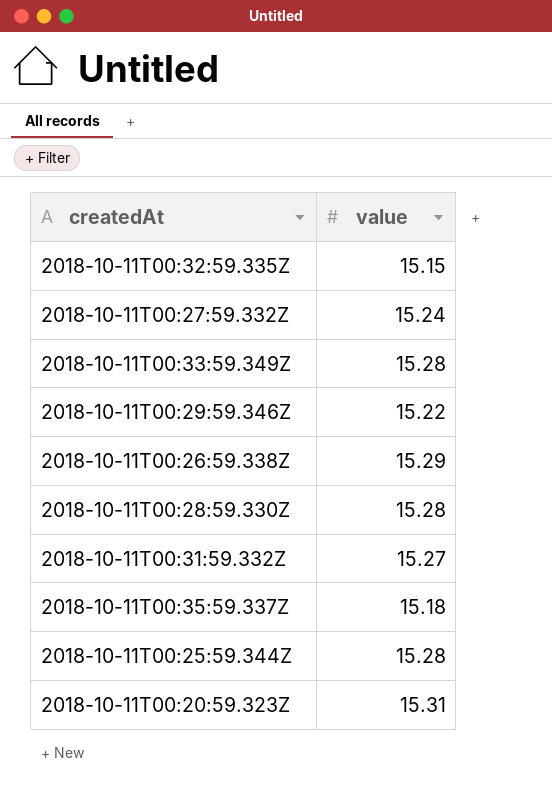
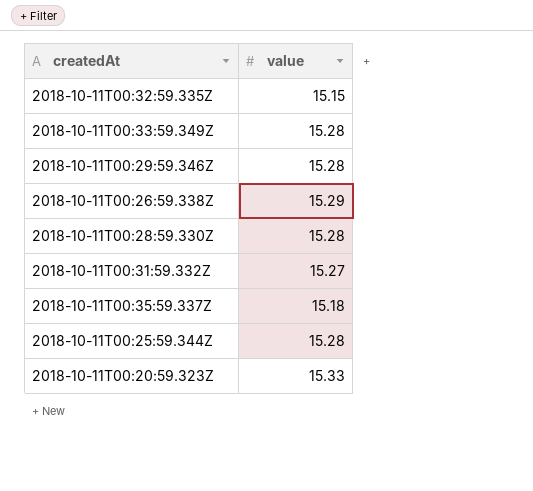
row 2018-10-11T00:27:59.332Z: 15.24 -> none
2018-10-11T00:29:59.346Z | value: 15.22 -> 15.28
2018-10-11T00:20:59.323Z | value: 15.31 -> 15.33

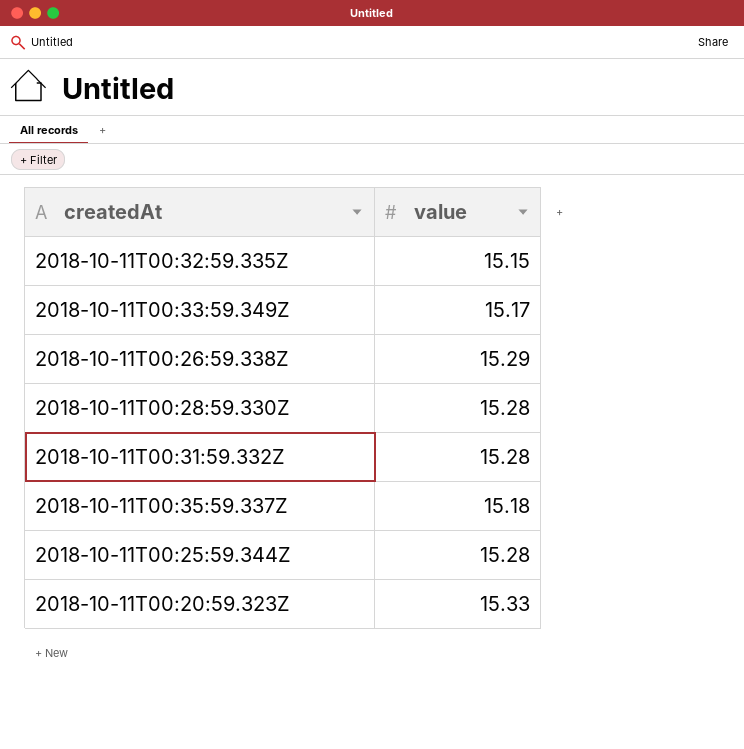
row 2018-10-11T00:29:59.346Z: 15.28 -> none
2018-10-11T00:33:59.349Z | value: 15.28 -> 15.17
2018-10-11T00:31:59.332Z | value: 15.27 -> 15.28

